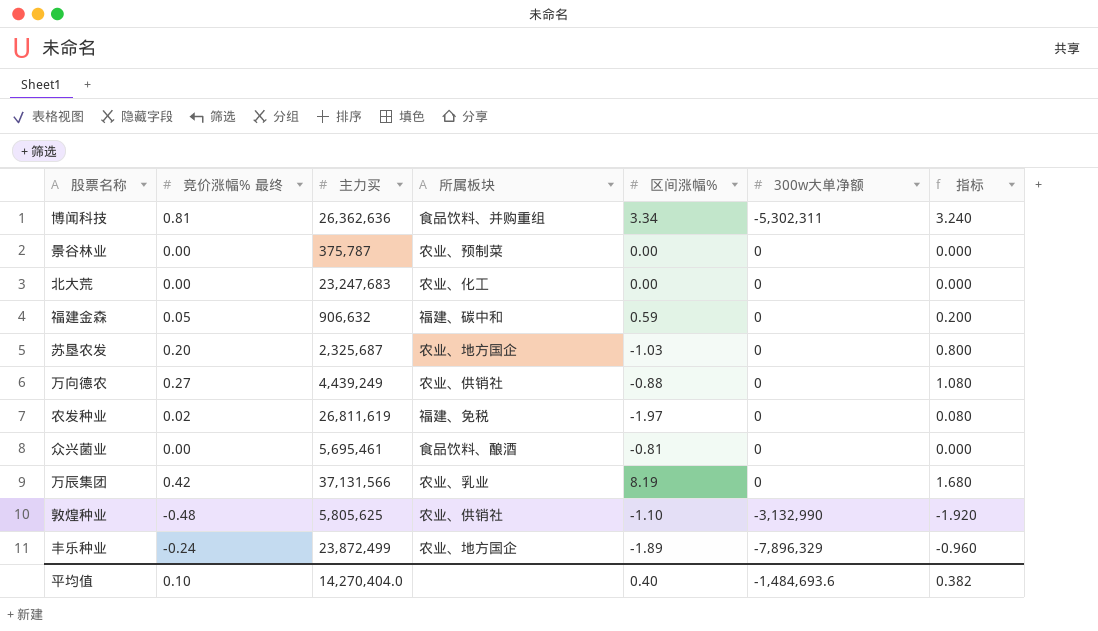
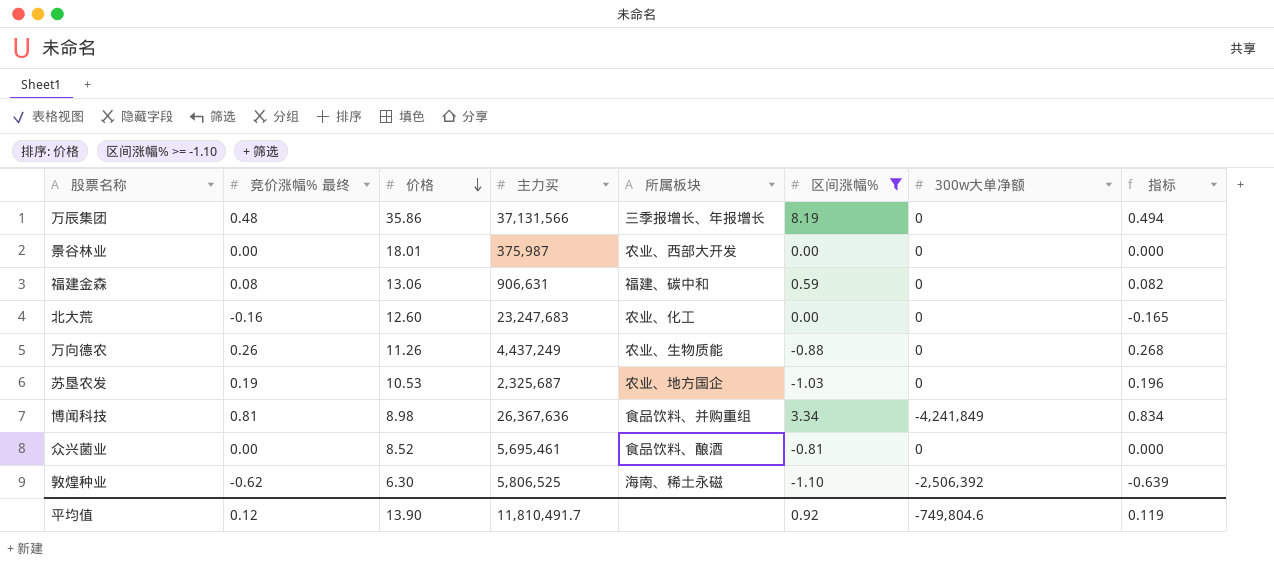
filter: none -> 区间涨幅% >= -1.10
row order: none -> 价格 descending
column 价格 | position: none -> 3
column 指标 | formula: [竞价涨幅% 最终] * 4 -> [竞价涨幅% 最终] * 1.03
万辰集团 | 竞价涨幅% 最终: 0.42 -> 0.48
万辰集团 | 所属板块: 农业、乳业 -> 三季报增长、年报增长
景谷林业 | 主力买: 375,787 -> 375,987
景谷林业 | 所属板块: 农业、预制菜 -> 农业、西部大开发
福建金森 | 竞价涨幅% 最终: 0.05 -> 0.08
福建金森 | 主力买: 906,632 -> 906,631
北大荒 | 竞价涨幅% 最终: 0.00 -> -0.16
万向德农 | 竞价涨幅% 最终: 0.27 -> 0.26
万向德农 | 主力买: 4,439,249 -> 4,437,249
万向德农 | 所属板块: 农业、供销社 -> 农业、生物质能
苏垦农发 | 竞价涨幅% 最终: 0.20 -> 0.19
博闻科技 | 主力买: 26,362,636 -> 26,367,636
博闻科技 | 300w大单净额: -5,302,311 -> -4,241,849
敦煌种业 | 竞价涨幅% 最终: -0.48 -> -0.62
敦煌种业 | 主力买: 5,805,625 -> 5,806,525
敦煌种业 | 所属板块: 农业、供销社 -> 海南、稀土永磁
敦煌种业 | 300w大单净额: -3,132,990 -> -2,506,392
平均值 | 竞价涨幅% 最终: 0.10 -> 0.12
平均值 | 主力买: 14,270,404.0 -> 11,810,491.7
平均值 | 区间涨幅%: 0.40 -> 0.92
平均值 | 300w大单净额: -1,484,693.6 -> -749,804.6
平均值 | 指标: 0.382 -> 0.119

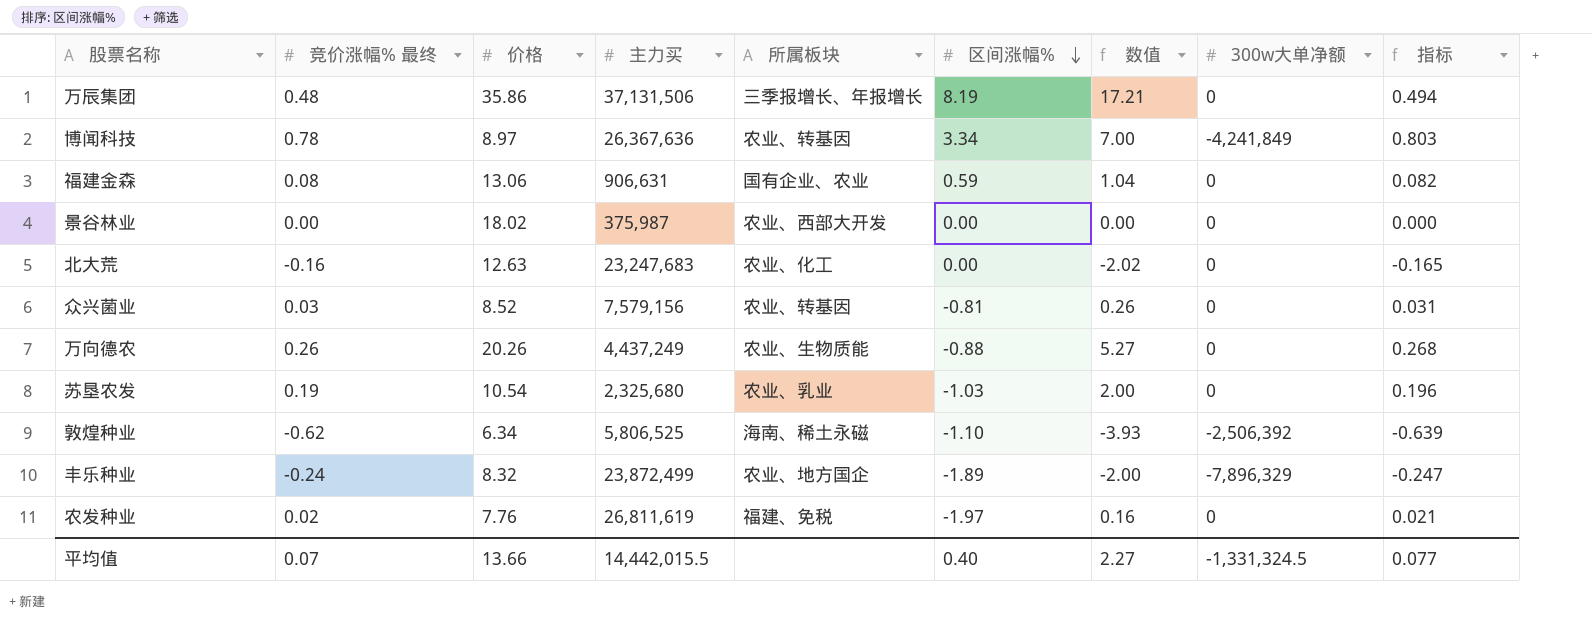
filter: 区间涨幅% >= -1.10 -> none
row order: 价格 descending -> 区间涨幅% descending
column 数值 | formula: none -> [竞价涨幅% 最终] * [价格]
万辰集团 | 主力买: 37,131,566 -> 37,131,506
博闻科技 | 竞价涨幅% 最终: 0.81 -> 0.78
博闻科技 | 价格: 8.98 -> 8.97
博闻科技 | 所属板块: 食品饮料、并购重组 -> 农业、转基因
博闻科技 | 指标: 0.834 -> 0.803
福建金森 | 所属板块: 福建、碳中和 -> 国有企业、农业
景谷林业 | 价格: 18.01 -> 18.02
北大荒 | 价格: 12.60 -> 12.63
众兴菌业 | 竞价涨幅% 最终: 0.00 -> 0.03
众兴菌业 | 主力买: 5,695,461 -> 7,579,156
众兴菌业 | 所属板块: 食品饮料、酿酒 -> 农业、转基因
众兴菌业 | 指标: 0.000 -> 0.031
万向德农 | 价格: 11.26 -> 20.26
苏垦农发 | 价格: 10.53 -> 10.54
苏垦农发 | 主力买: 2,325,687 -> 2,325,680
苏垦农发 | 所属板块: 农业、地方国企 -> 农业、乳业
敦煌种业 | 价格: 6.30 -> 6.34
平均值 | 竞价涨幅% 最终: 0.12 -> 0.07
平均值 | 价格: 13.90 -> 13.66
平均值 | 主力买: 11,810,491.7 -> 14,442,015.5
平均值 | 区间涨幅%: 0.92 -> 0.40
平均值 | 300w大单净额: -749,804.6 -> -1,331,324.5
平均值 | 指标: 0.119 -> 0.077

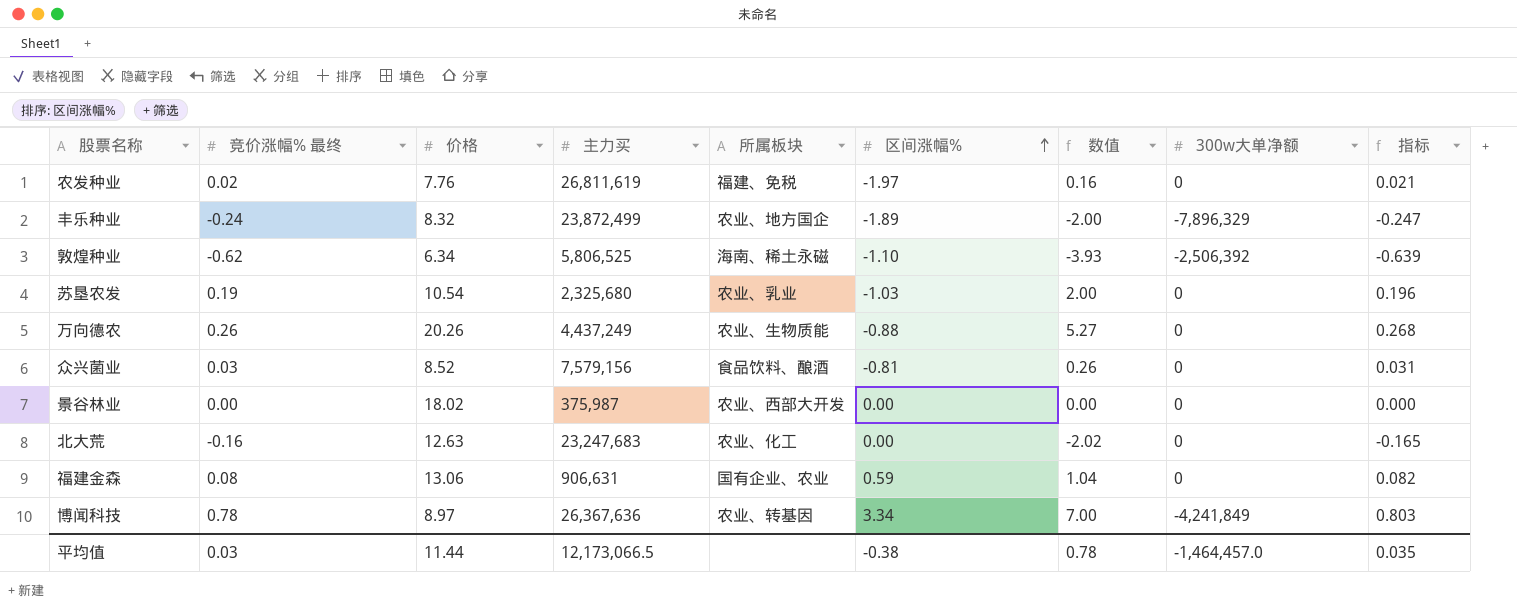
row order: 区间涨幅% descending -> 区间涨幅% ascending
row 万辰集团: 0.48 | 35.86 | 37,131,506 | 三季报增长、年报增长 | 8.19 | 17.21 | 0 | 0.494 -> none
众兴菌业 | 所属板块: 农业、转基因 -> 食品饮料、酿酒
平均值 | 竞价涨幅% 最终: 0.07 -> 0.03
平均值 | 价格: 13.66 -> 11.44
平均值 | 主力买: 14,442,015.5 -> 12,173,066.5
平均值 | 区间涨幅%: 0.40 -> -0.38
平均值 | 数值: 2.27 -> 0.78
平均值 | 300w大单净额: -1,331,324.5 -> -1,464,457.0
平均值 | 指标: 0.077 -> 0.035

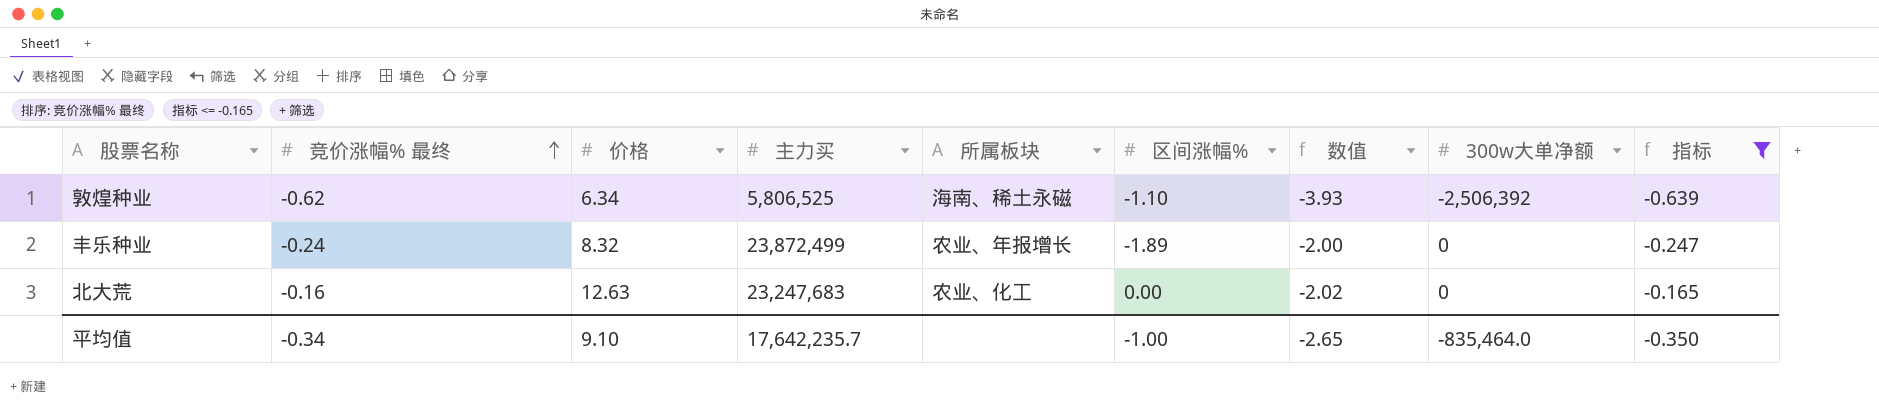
filter: none -> 指标 <= -0.165
row order: 区间涨幅% ascending -> 竞价涨幅% 最终 ascending
丰乐种业 | 所属板块: 农业、地方国企 -> 农业、年报增长
丰乐种业 | 300w大单净额: -7,896,329 -> 0
平均值 | 竞价涨幅% 最终: 0.03 -> -0.34
平均值 | 价格: 11.44 -> 9.10
平均值 | 主力买: 12,173,066.5 -> 17,642,235.7
平均值 | 区间涨幅%: -0.38 -> -1.00
平均值 | 数值: 0.78 -> -2.65
平均值 | 300w大单净额: -1,464,457.0 -> -835,464.0
平均值 | 指标: 0.035 -> -0.350

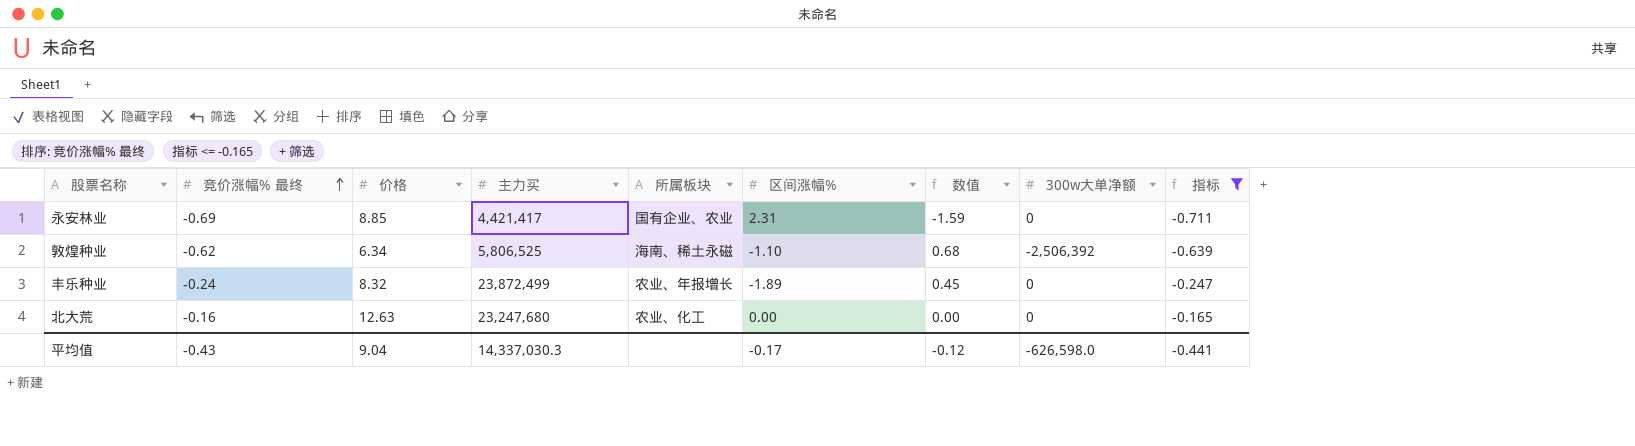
column 数值 | formula: [竞价涨幅% 最终] * [价格] -> [竞价涨幅% 最终] * [区间涨幅%]
row 永安林业: none -> -0.69 | 8.85 | 4,421,417 | 国有企业、农业 | 2.31 | -1.59 | 0 | -0.711
北大荒 | 主力买: 23,247,683 -> 23,247,680
平均值 | 竞价涨幅% 最终: -0.34 -> -0.43
平均值 | 价格: 9.10 -> 9.04
平均值 | 主力买: 17,642,235.7 -> 14,337,030.3
平均值 | 区间涨幅%: -1.00 -> -0.17
平均值 | 数值: -2.65 -> -0.12
平均值 | 300w大单净额: -835,464.0 -> -626,598.0
平均值 | 指标: -0.350 -> -0.441

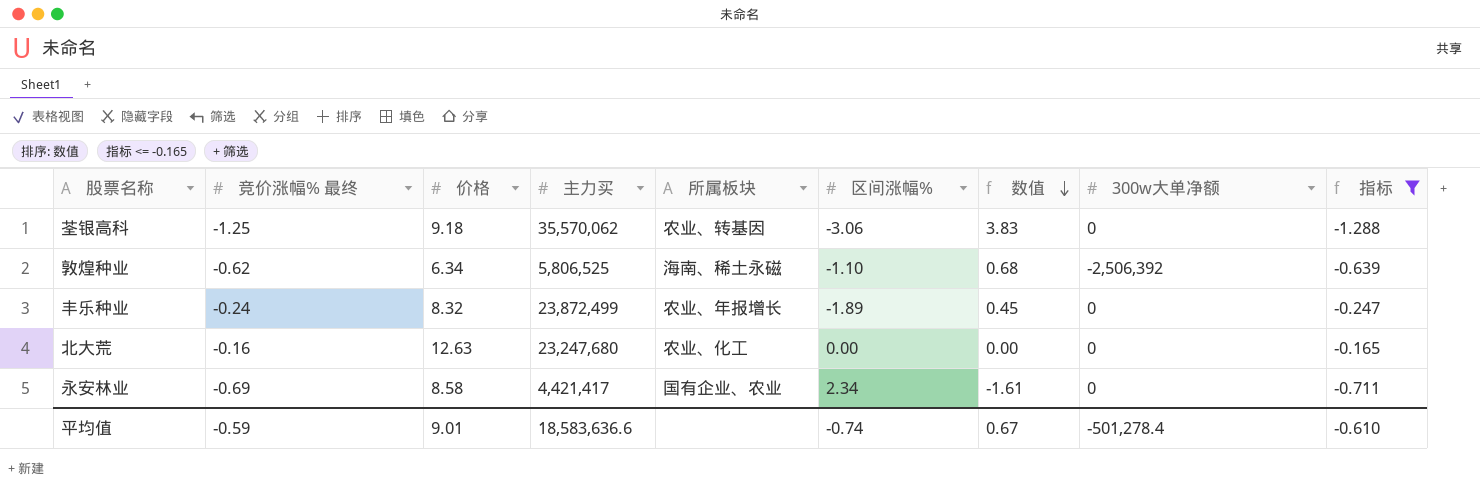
row order: 竞价涨幅% 最终 ascending -> 数值 descending
row 荃银高科: none -> -1.25 | 9.18 | 35,570,062 | 农业、转基因 | -3.06 | 3.83 | 0 | -1.288
永安林业 | 价格: 8.85 -> 8.58
永安林业 | 区间涨幅%: 2.31 -> 2.34
永安林业 | 数值: -1.59 -> -1.61
平均值 | 竞价涨幅% 最终: -0.43 -> -0.59
平均值 | 价格: 9.04 -> 9.01
平均值 | 主力买: 14,337,030.3 -> 18,583,636.6
平均值 | 区间涨幅%: -0.17 -> -0.74
平均值 | 数值: -0.12 -> 0.67
平均值 | 300w大单净额: -626,598.0 -> -501,278.4
平均值 | 指标: -0.441 -> -0.610

